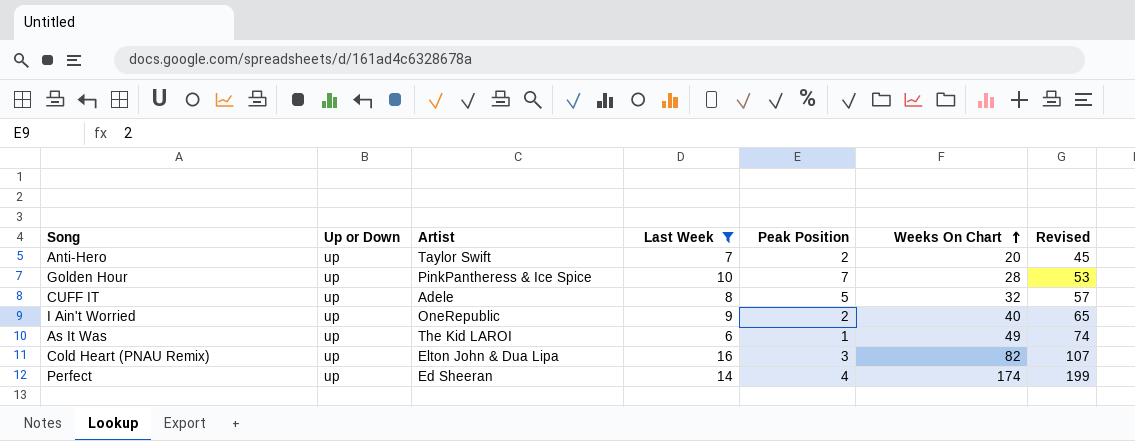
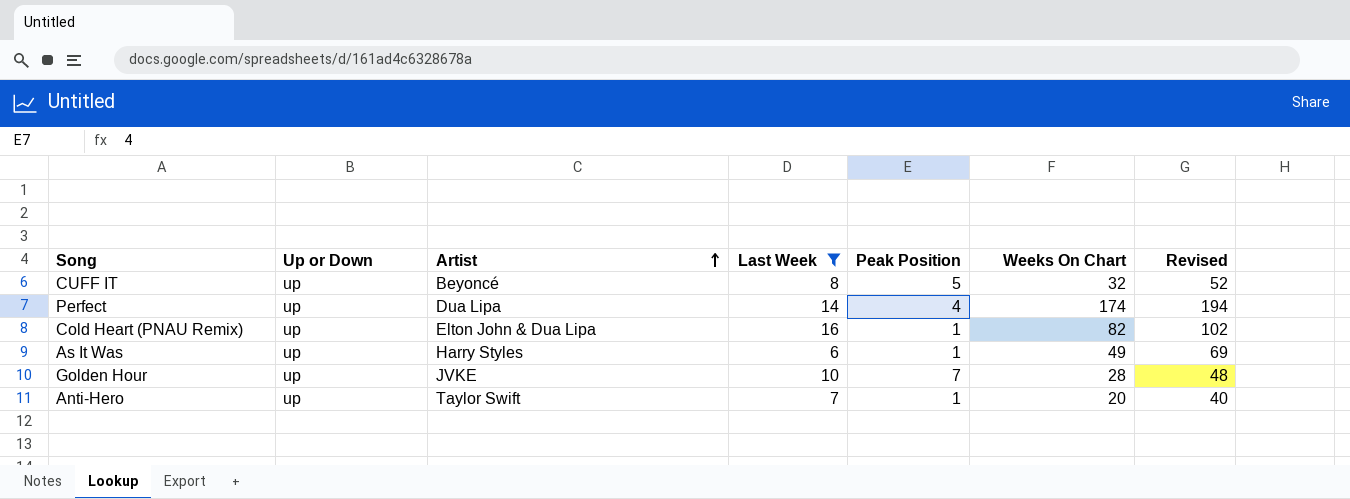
row order: Weeks On Chart ascending -> Artist ascending
column Revised | formula: [Weeks On Chart] + 25 -> [Weeks On Chart] + 20
row I Ain't Worried: up | OneRepublic | 9 | 2 | 40 | 65 -> none
CUFF IT | Artist: Adele -> Beyoncé
Perfect | Artist: Ed Sheeran -> Dua Lipa
Cold Heart (PNAU Remix) | Peak Position: 3 -> 1
As It Was | Artist: The Kid LAROI -> Harry Styles
Golden Hour | Artist: PinkPantheress & Ice Spice -> JVKE
Anti-Hero | Peak Position: 2 -> 1

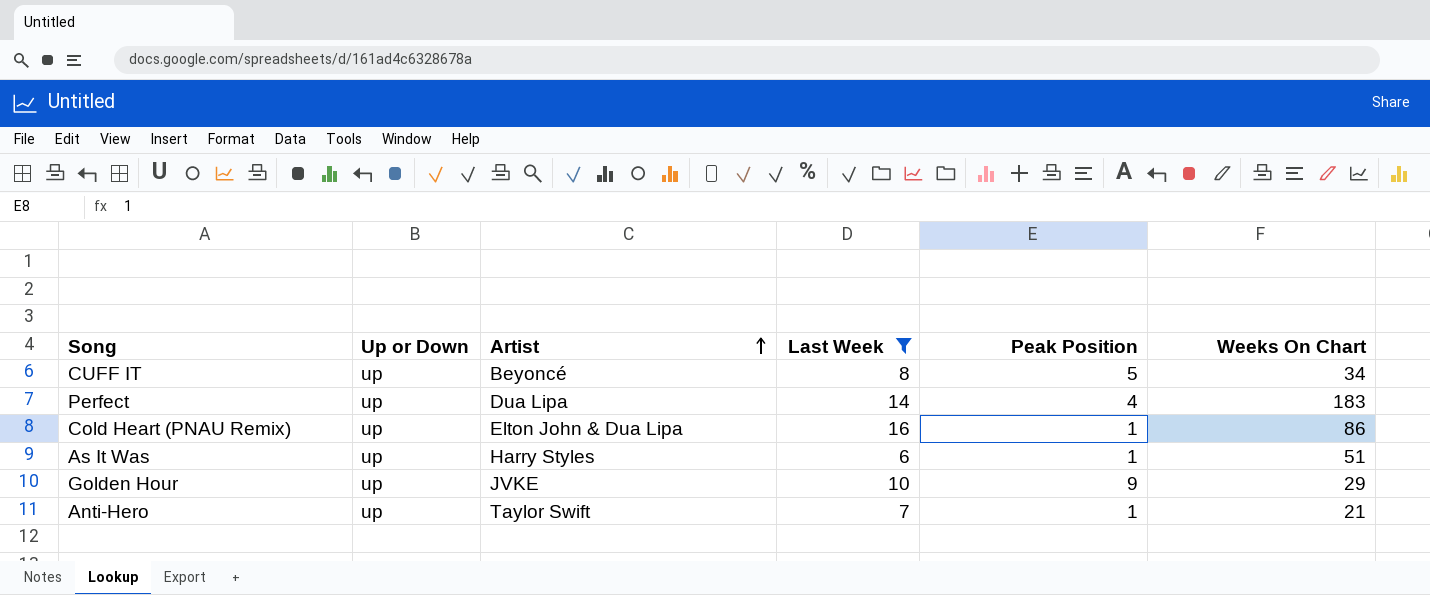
column Revised | formula: [Weeks On Chart] + 20 -> none
CUFF IT | Weeks On Chart: 32 -> 34
Perfect | Weeks On Chart: 174 -> 183
Cold Heart (PNAU Remix) | Weeks On Chart: 82 -> 86
As It Was | Weeks On Chart: 49 -> 51
Golden Hour | Peak Position: 7 -> 9
Golden Hour | Weeks On Chart: 28 -> 29
Anti-Hero | Weeks On Chart: 20 -> 21

